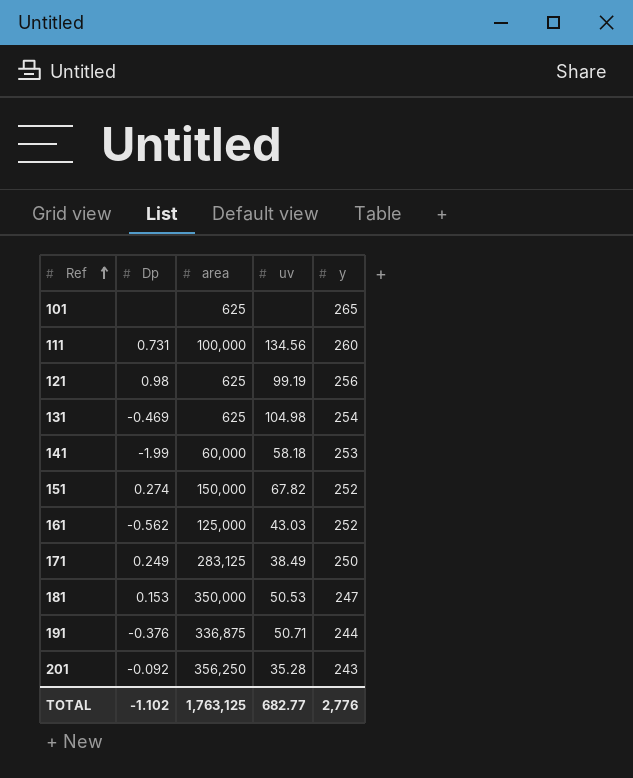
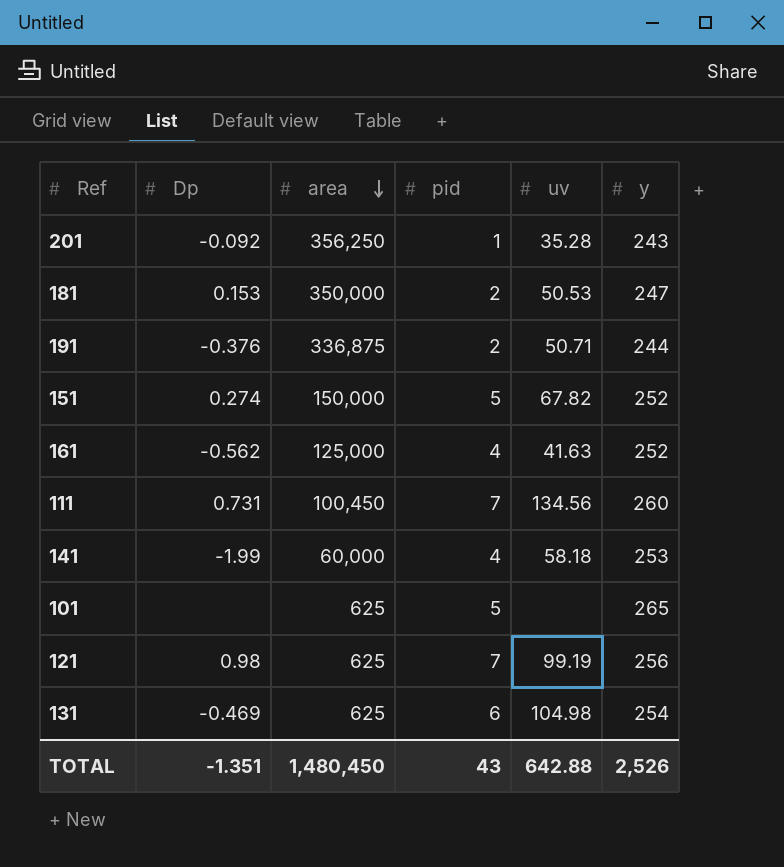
row order: Ref ascending -> area descending
column pid | position: none -> 4
row 171: 0.249 | 283,125 | 38.49 | 250 -> none
161 | uv: 43.03 -> 41.63
111 | area: 100,000 -> 100,450
TOTAL | Dp: -1.102 -> -1.351
TOTAL | area: 1,763,125 -> 1,480,450
TOTAL | uv: 682.77 -> 642.88
TOTAL | y: 2,776 -> 2,526

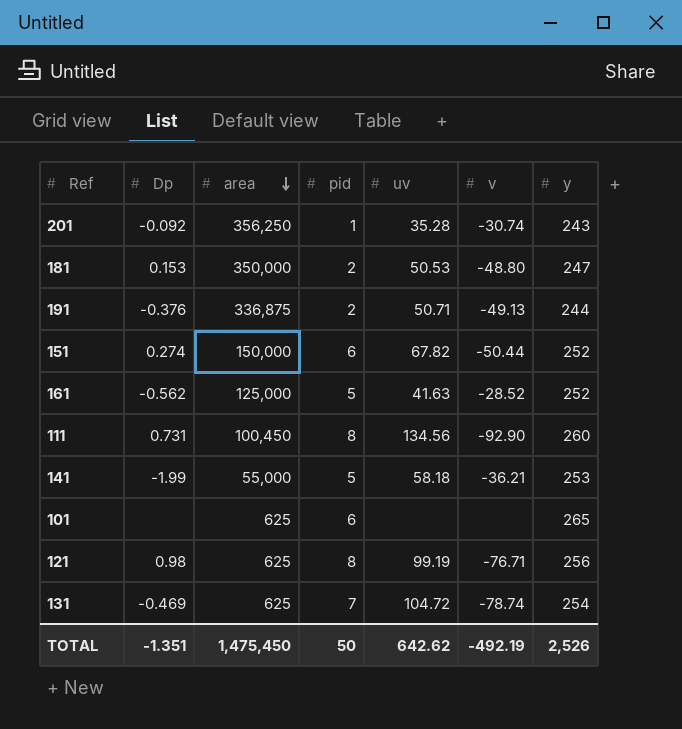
column v | position: none -> 6
151 | pid: 5 -> 6
161 | pid: 4 -> 5
111 | pid: 7 -> 8
141 | area: 60,000 -> 55,000
141 | pid: 4 -> 5
101 | pid: 5 -> 6
121 | pid: 7 -> 8
131 | pid: 6 -> 7
131 | uv: 104.98 -> 104.72
TOTAL | area: 1,480,450 -> 1,475,450
TOTAL | pid: 43 -> 50
TOTAL | uv: 642.88 -> 642.62

